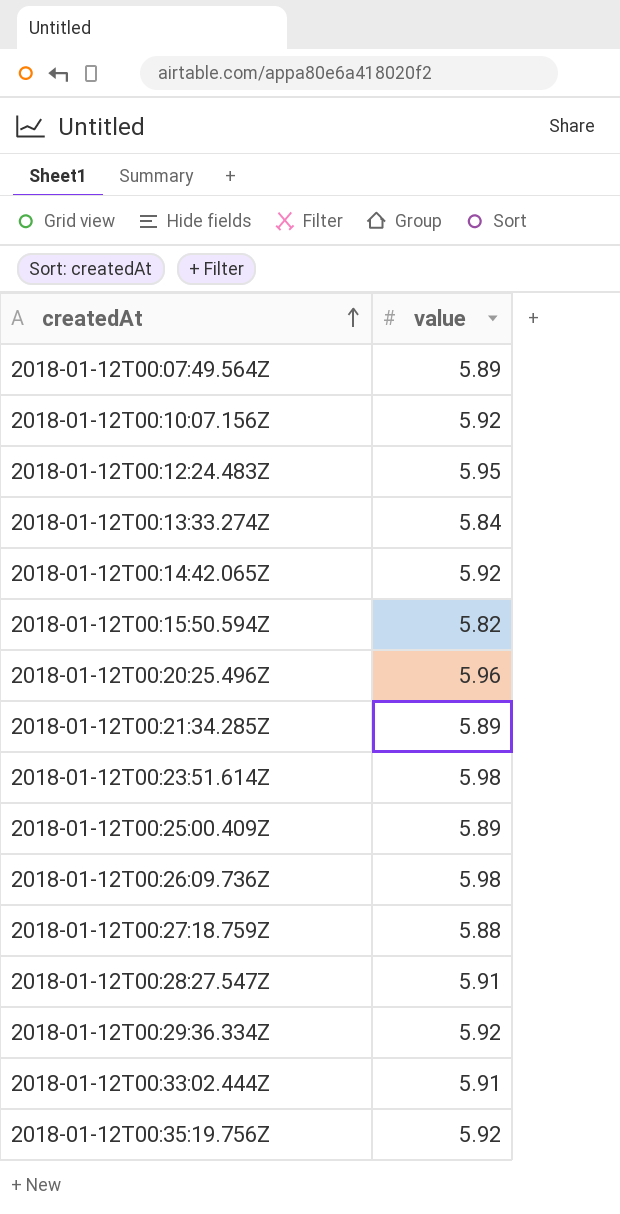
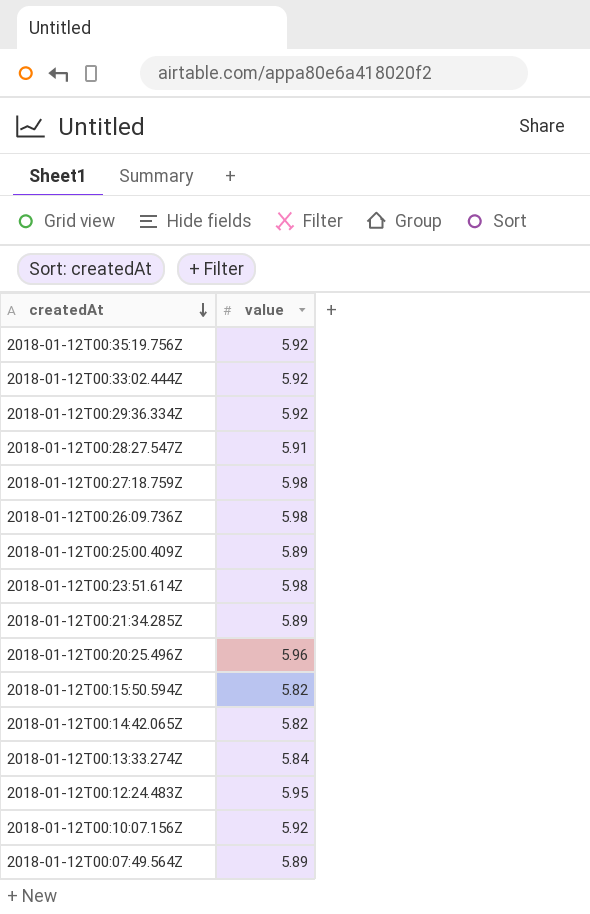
row order: createdAt ascending -> createdAt descending
2018-01-12T00:33:02.444Z | value: 5.91 -> 5.92
2018-01-12T00:27:18.759Z | value: 5.88 -> 5.98
2018-01-12T00:14:42.065Z | value: 5.92 -> 5.82

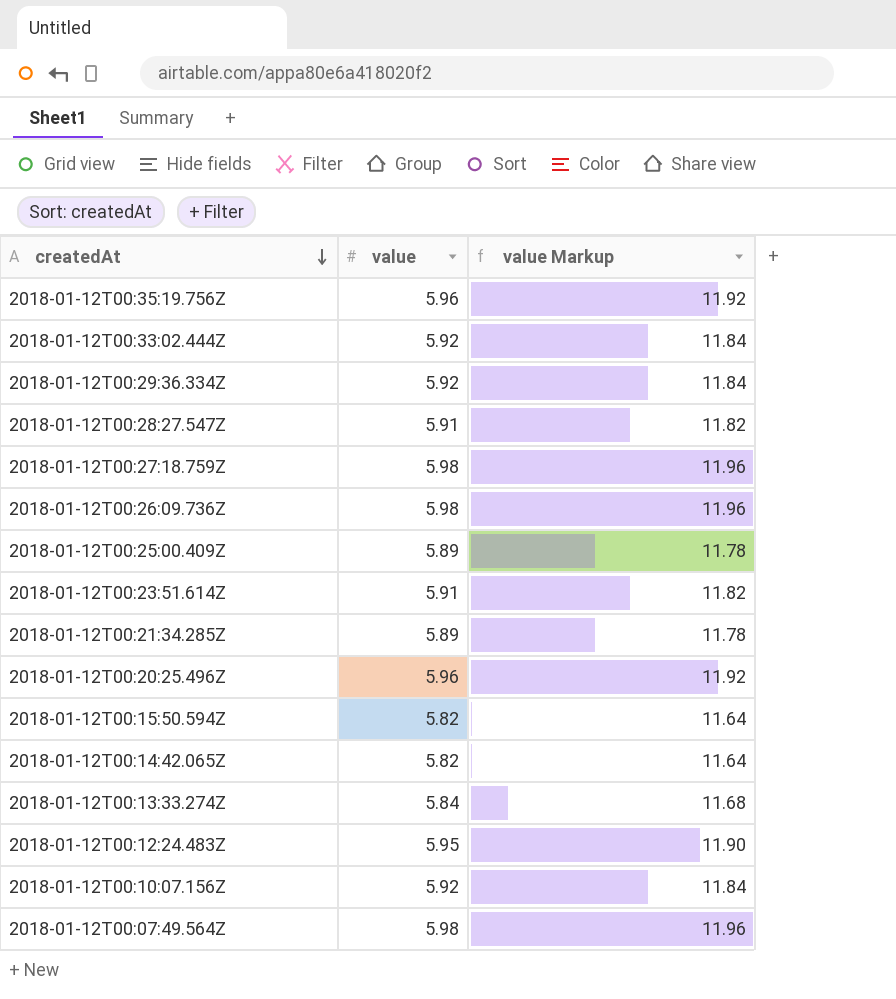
column value Markup | formula: none -> [value] * 2
2018-01-12T00:35:19.756Z | value: 5.92 -> 5.96
2018-01-12T00:23:51.614Z | value: 5.98 -> 5.91
2018-01-12T00:07:49.564Z | value: 5.89 -> 5.98

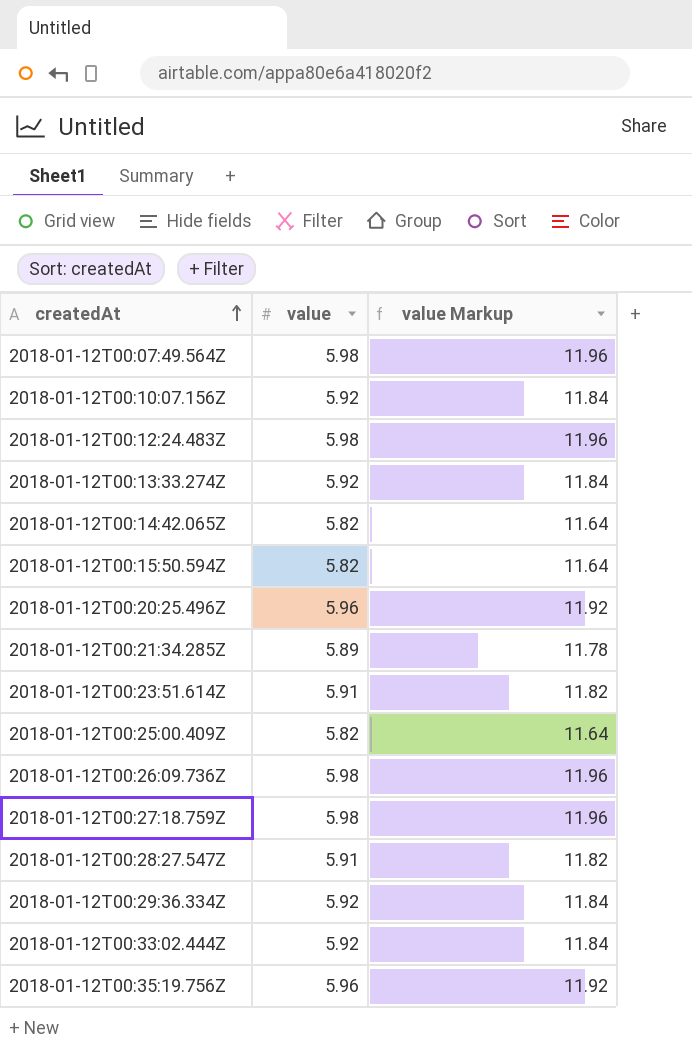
row order: createdAt descending -> createdAt ascending
2018-01-12T00:12:24.483Z | value: 5.95 -> 5.98
2018-01-12T00:12:24.483Z | value Markup: 11.90 -> 11.96
2018-01-12T00:13:33.274Z | value: 5.84 -> 5.92
2018-01-12T00:13:33.274Z | value Markup: 11.68 -> 11.84
2018-01-12T00:25:00.409Z | value: 5.89 -> 5.82
2018-01-12T00:25:00.409Z | value Markup: 11.78 -> 11.64

